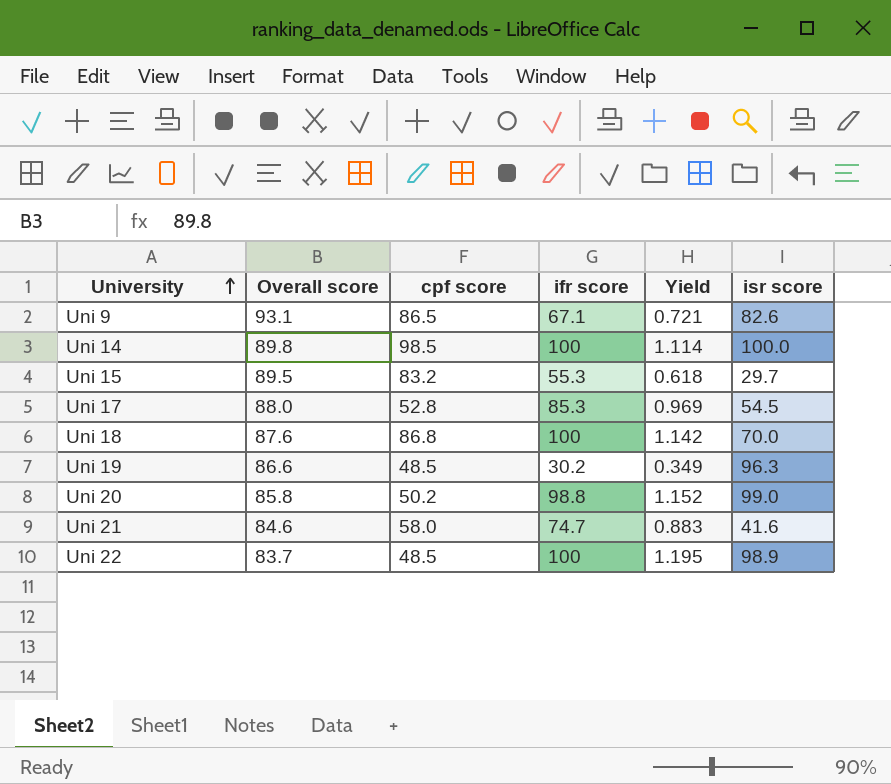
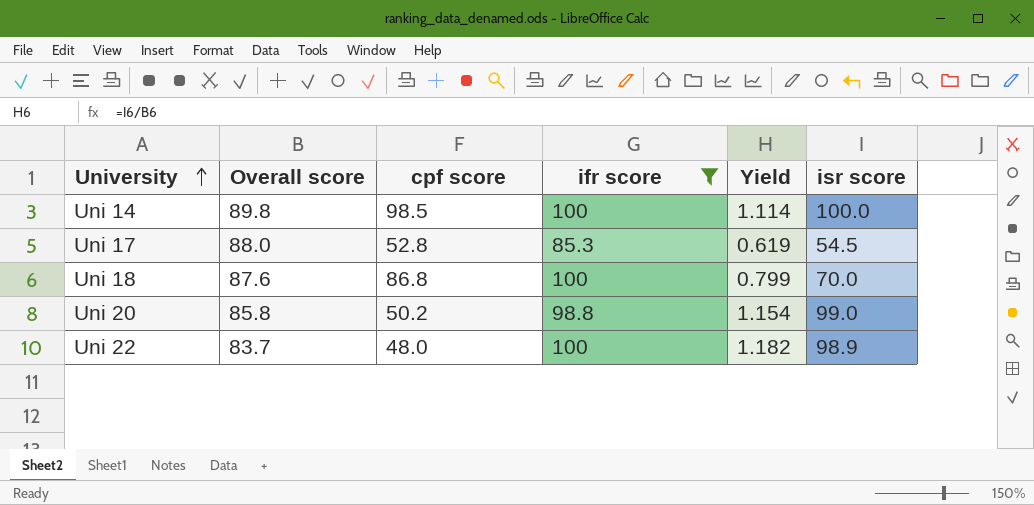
filter: none -> ifr score >= 85.3
column Yield | formula: [ifr score] / [Overall score] -> [isr score] / [Overall score]
Uni 22 | cpf score: 48.5 -> 48.0

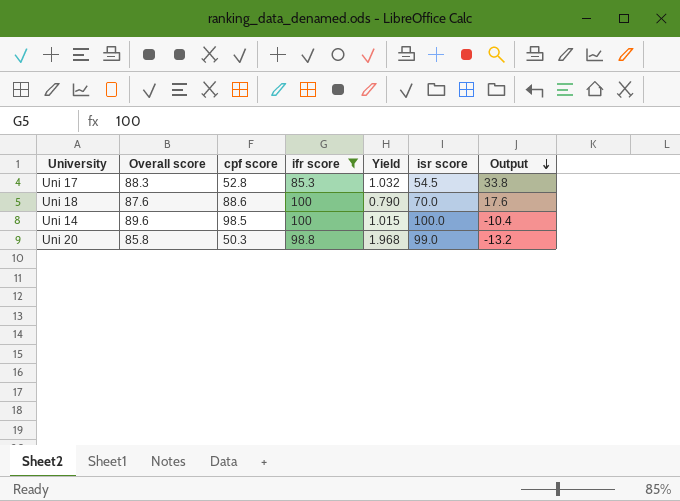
row order: University ascending -> Output descending
column Yield | formula: [isr score] / [Overall score] -> [isr score] / [cpf score]
column Output | formula: none -> [Overall score] - [isr score]
row Uni 22: 83.7 | 48.0 | 100 | 1.182 | 98.9 -> none
Uni 17 | Overall score: 88.0 -> 88.3
Uni 18 | cpf score: 86.8 -> 88.6
Uni 14 | Overall score: 89.8 -> 89.6
Uni 20 | cpf score: 50.2 -> 50.3

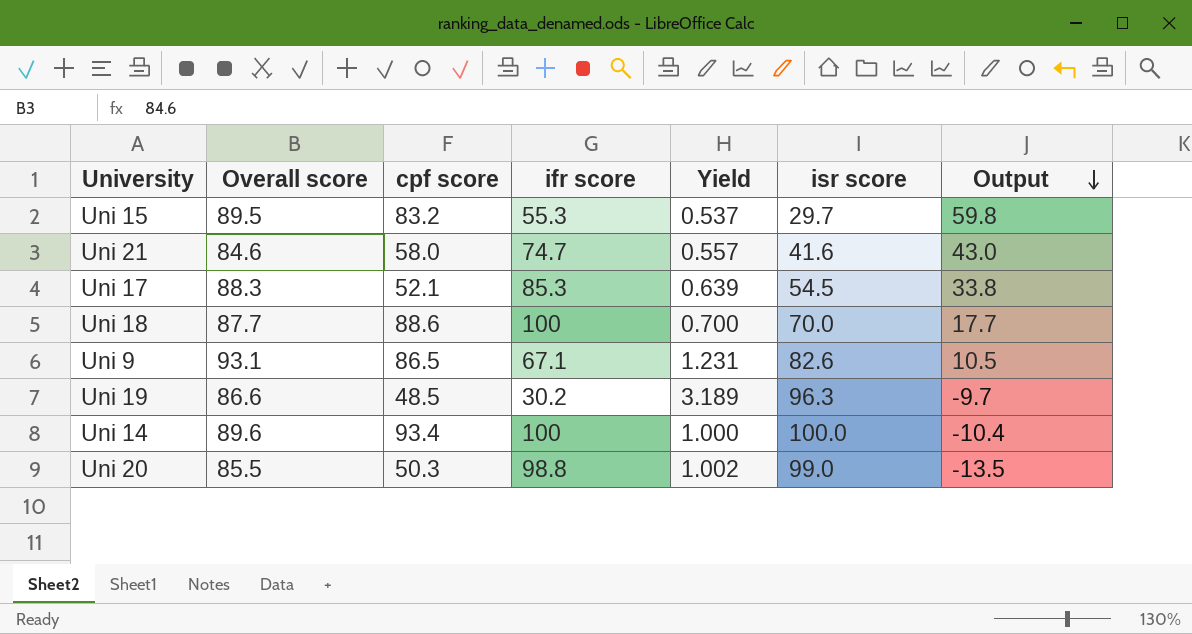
filter: ifr score >= 85.3 -> none
column Yield | formula: [isr score] / [cpf score] -> [isr score] / [ifr score]
Uni 17 | cpf score: 52.8 -> 52.1
Uni 18 | Overall score: 87.6 -> 87.7
Uni 18 | Output: 17.6 -> 17.7
Uni 14 | cpf score: 98.5 -> 93.4
Uni 20 | Overall score: 85.8 -> 85.5
Uni 20 | Output: -13.2 -> -13.5

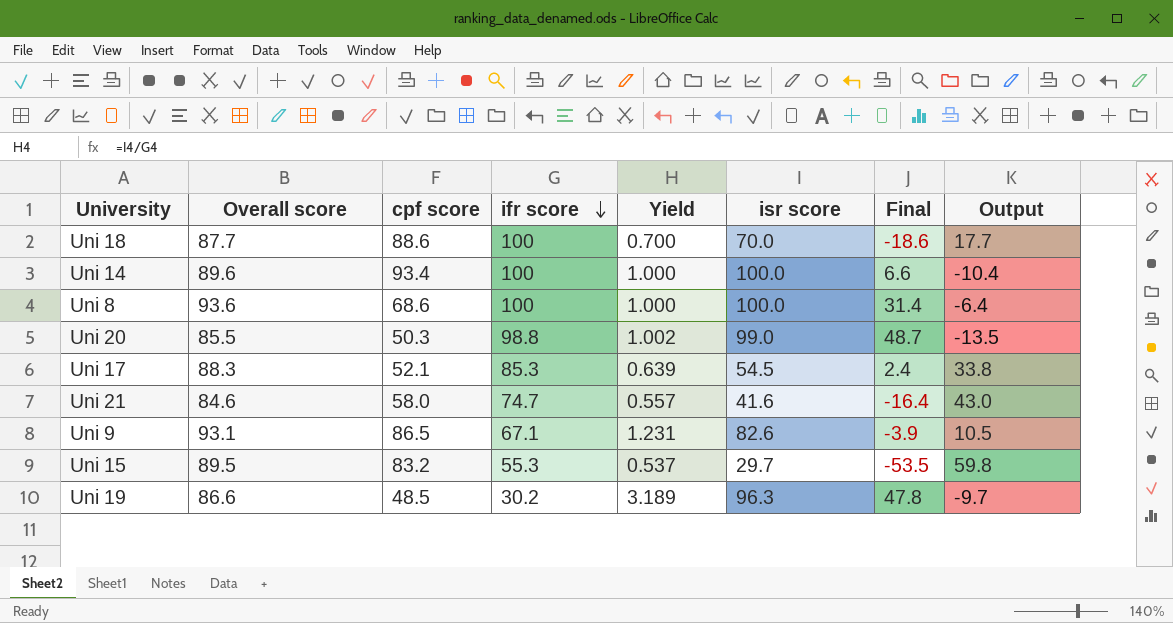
row order: Output descending -> ifr score descending
column Final | formula: none -> [isr score] - [cpf score]
row Uni 8: none -> 93.6 | 68.6 | 100 | 1.000 | 100.0 | 31.4 | -6.4

